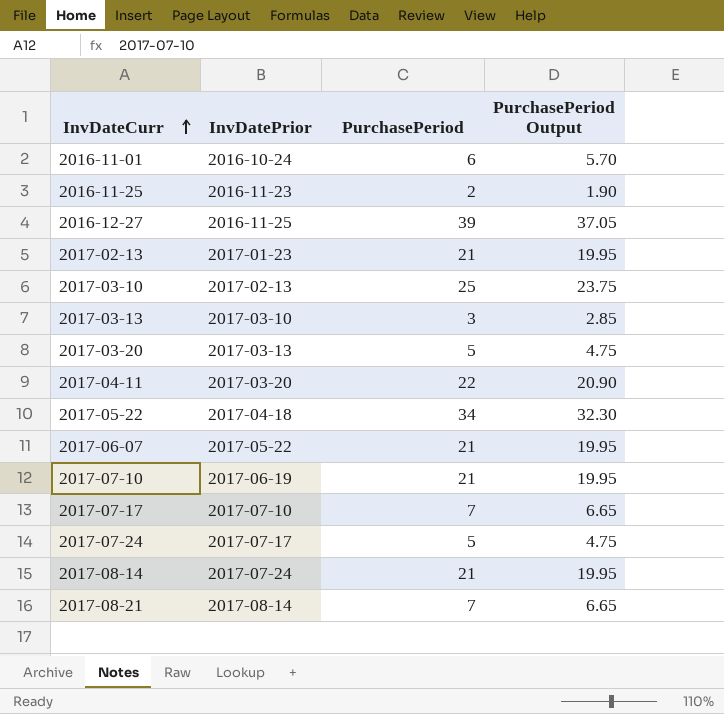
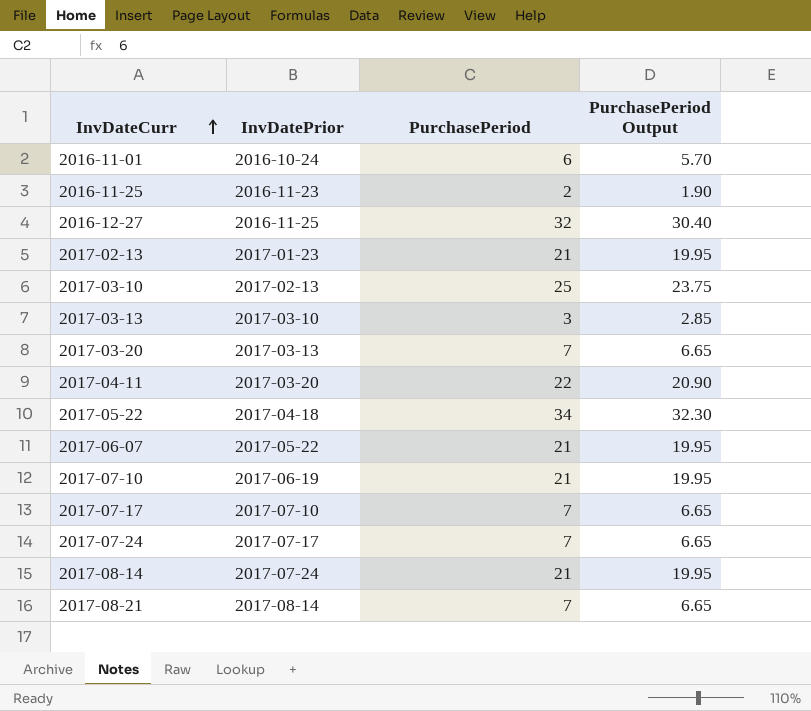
2016-12-27 | PurchasePeriod: 39 -> 32
2016-12-27 | PurchasePeriod Output: 37.05 -> 30.40
2017-03-20 | PurchasePeriod: 5 -> 7
2017-03-20 | PurchasePeriod Output: 4.75 -> 6.65
2017-07-24 | PurchasePeriod: 5 -> 7
2017-07-24 | PurchasePeriod Output: 4.75 -> 6.65

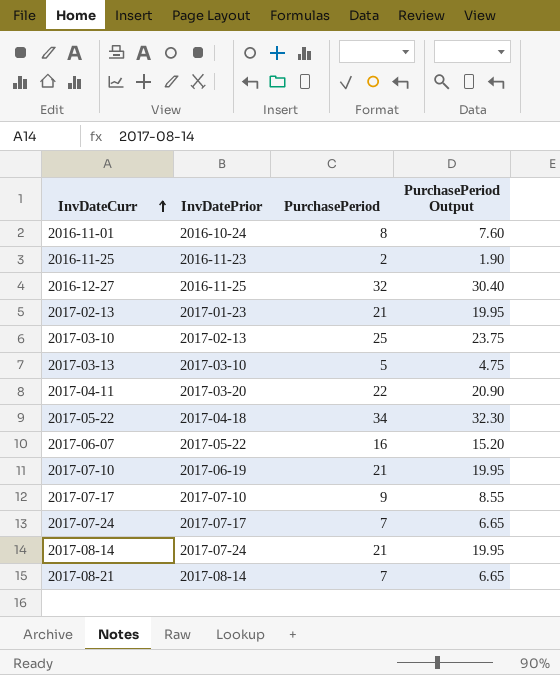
row 2017-03-20: 2017-03-13 | 7 | 6.65 -> none
2016-11-01 | PurchasePeriod: 6 -> 8
2016-11-01 | PurchasePeriod Output: 5.70 -> 7.60
2017-03-13 | PurchasePeriod: 3 -> 5
2017-03-13 | PurchasePeriod Output: 2.85 -> 4.75
2017-06-07 | PurchasePeriod: 21 -> 16
2017-06-07 | PurchasePeriod Output: 19.95 -> 15.20
2017-07-17 | PurchasePeriod: 7 -> 9
2017-07-17 | PurchasePeriod Output: 6.65 -> 8.55

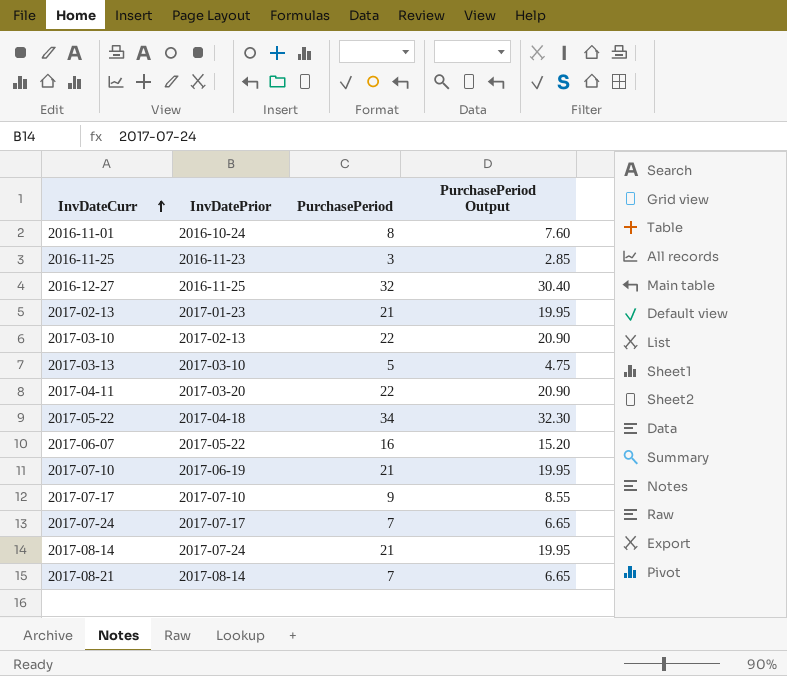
2016-11-25 | PurchasePeriod: 2 -> 3
2016-11-25 | PurchasePeriod Output: 1.90 -> 2.85
2017-03-10 | PurchasePeriod: 25 -> 22
2017-03-10 | PurchasePeriod Output: 23.75 -> 20.90

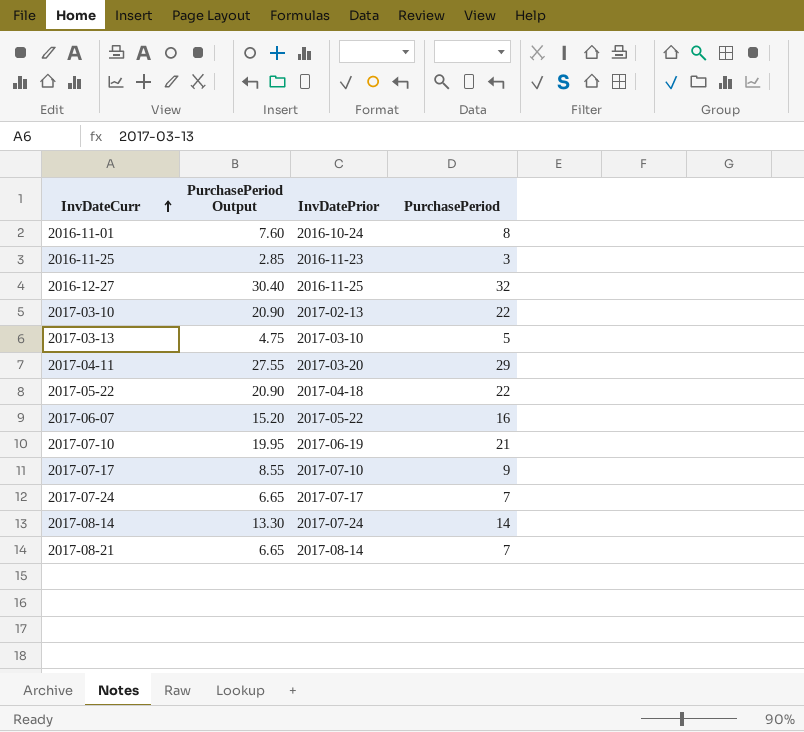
column PurchasePeriod Output | position: 4 -> 2
row 2017-02-13: 2017-01-23 | 21 | 19.95 -> none
2017-04-11 | PurchasePeriod Output: 20.90 -> 27.55
2017-04-11 | PurchasePeriod: 22 -> 29
2017-05-22 | PurchasePeriod Output: 32.30 -> 20.90
2017-05-22 | PurchasePeriod: 34 -> 22
2017-08-14 | PurchasePeriod Output: 19.95 -> 13.30
2017-08-14 | PurchasePeriod: 21 -> 14

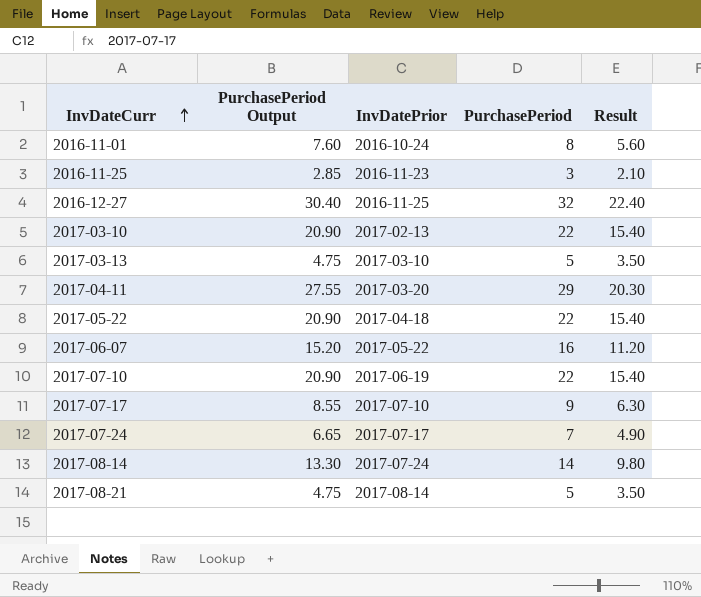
column Result | formula: none -> [PurchasePeriod] * 0.7
2017-07-10 | PurchasePeriod Output: 19.95 -> 20.90
2017-07-10 | PurchasePeriod: 21 -> 22
2017-08-21 | PurchasePeriod Output: 6.65 -> 4.75
2017-08-21 | PurchasePeriod: 7 -> 5

